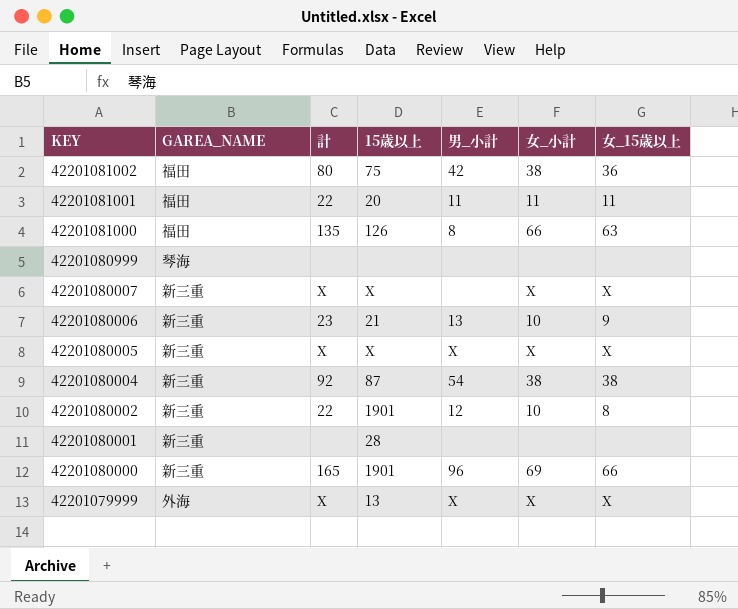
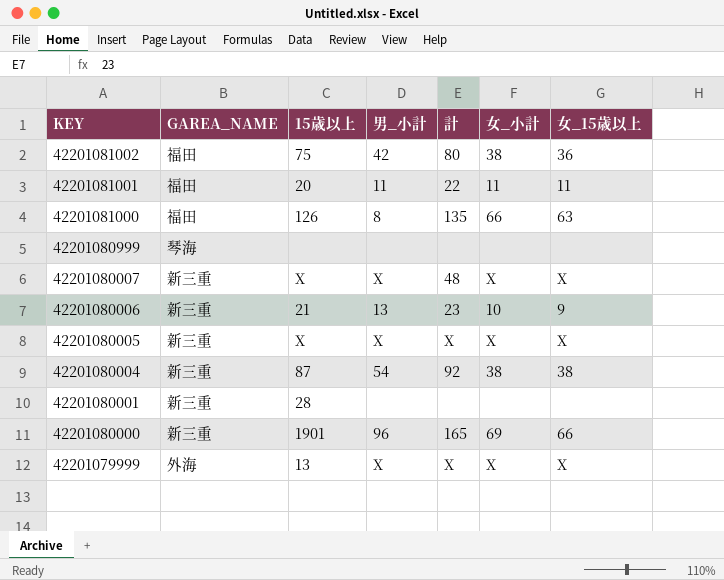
column 計 | position: 3 -> 5
row 42201080002: 新三重 | 22 | 1901 | 12 | 10 | 8 -> none
42201080007 | 男_小計: none -> X
42201080007 | 計: X -> 48

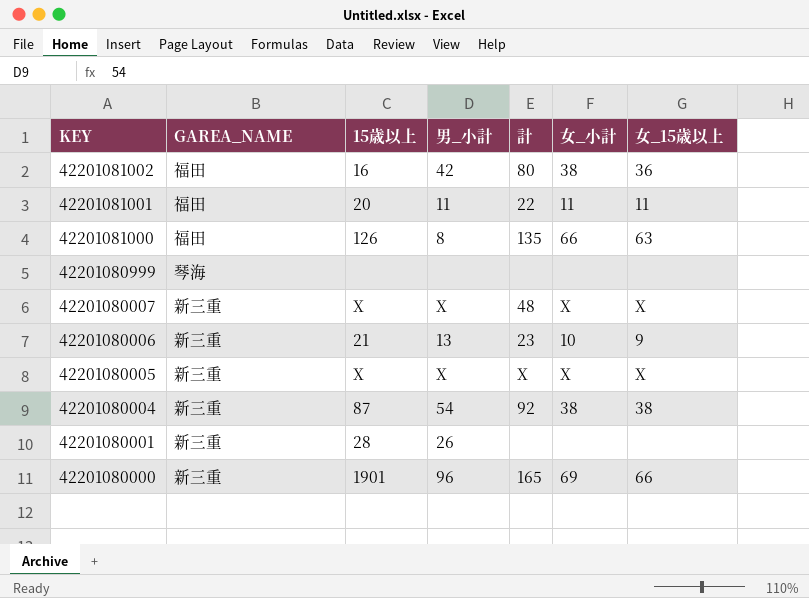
row 42201079999: 外海 | 13 | X | X | X | X -> none
42201081002 | 15歳以上: 75 -> 16
42201080001 | 男_小計: none -> 26

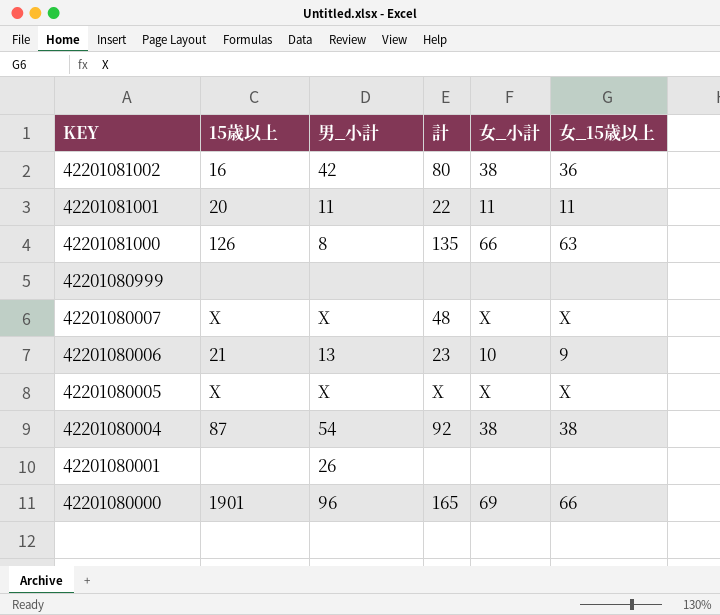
column GAREA_NAME | position: 2 -> none
42201080001 | 15歳以上: 28 -> none

